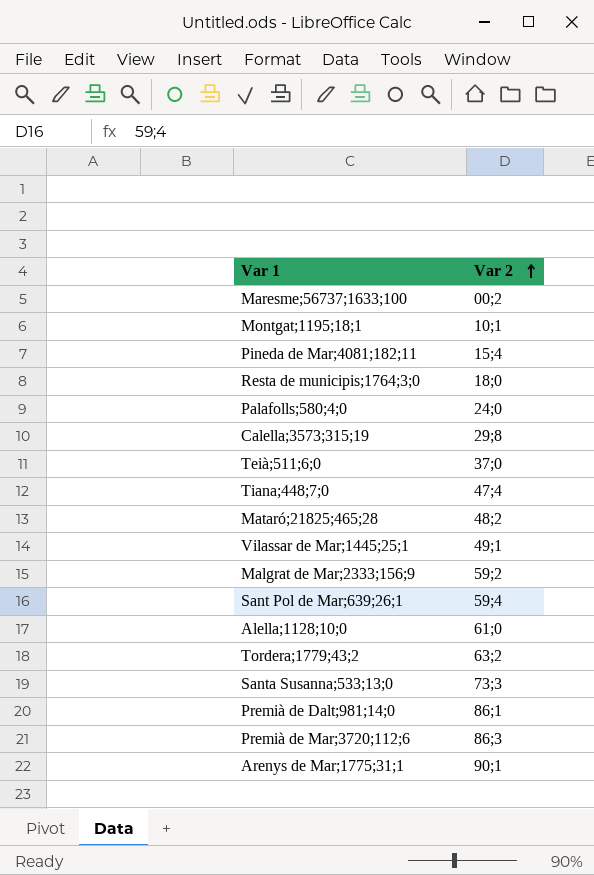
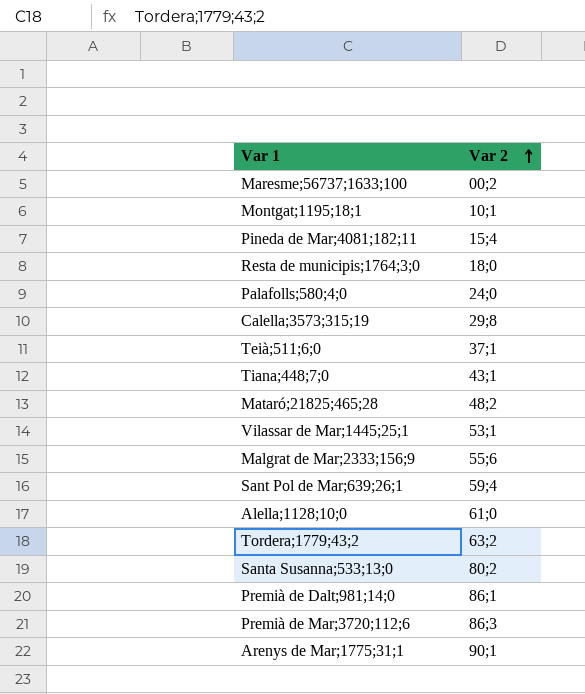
Teià;511;6;0 | Var 2: 37;0 -> 37;1
Tiana;448;7;0 | Var 2: 47;4 -> 43;1
Vilassar de Mar;1445;25;1 | Var 2: 49;1 -> 53;1
Malgrat de Mar;2333;156;9 | Var 2: 59;2 -> 55;6
Santa Susanna;533;13;0 | Var 2: 73;3 -> 80;2

